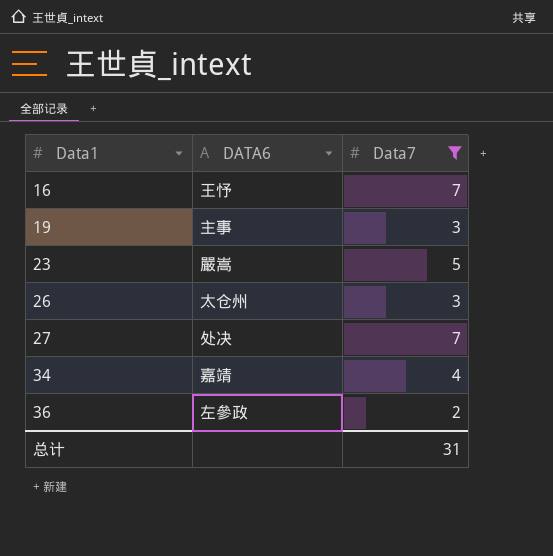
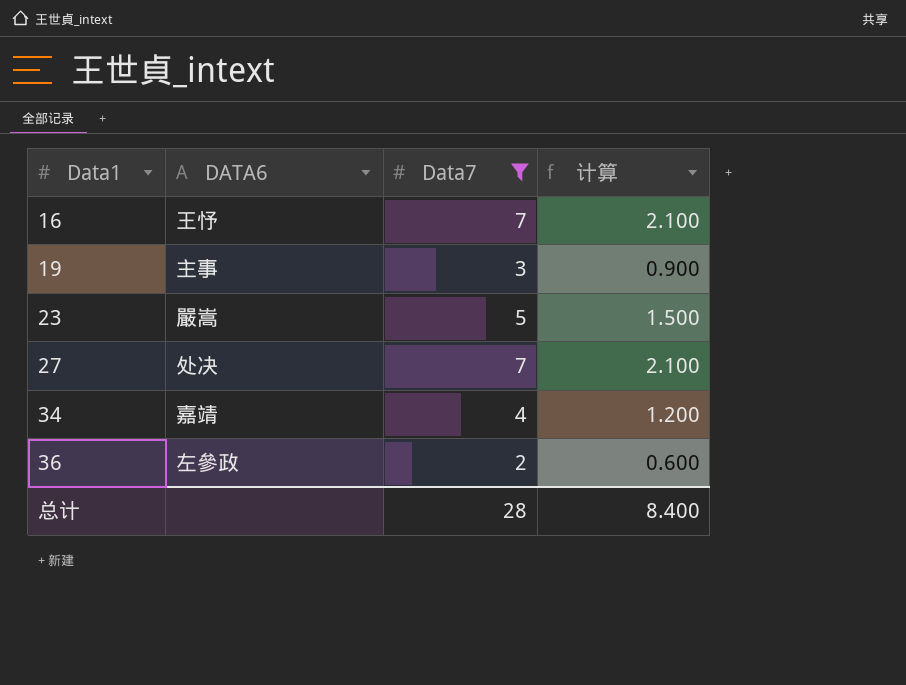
column 计算 | formula: none -> [Data7] * 0.3
row 26: 太仓州 | 3 -> none
总计 | Data7: 31 -> 28

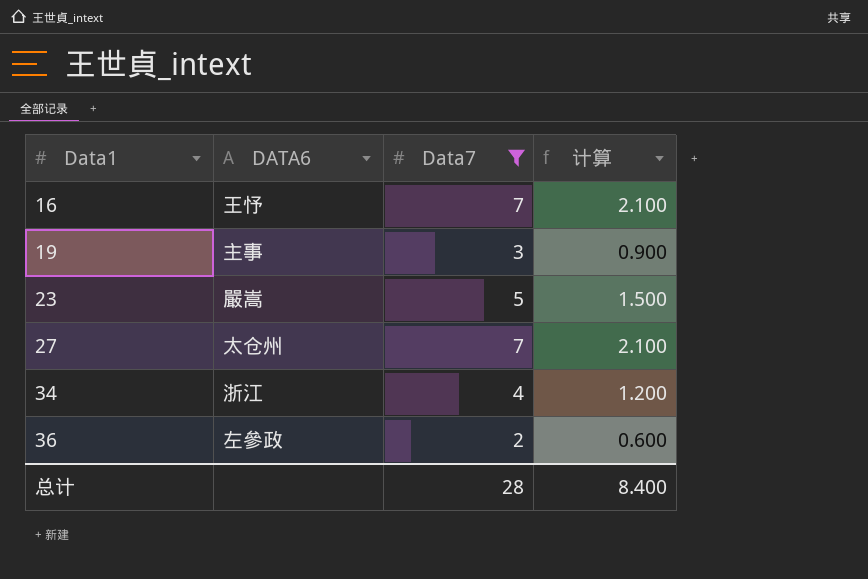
27 | DATA6: 处决 -> 太仓州
34 | DATA6: 嘉靖 -> 浙江

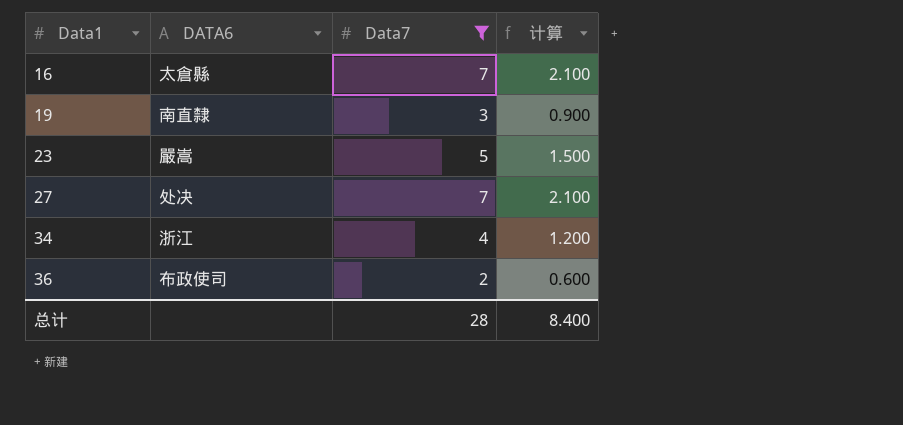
16 | DATA6: 王忬 -> 太倉縣
19 | DATA6: 主事 -> 南直隸
27 | DATA6: 太仓州 -> 处决
36 | DATA6: 左參政 -> 布政使司

